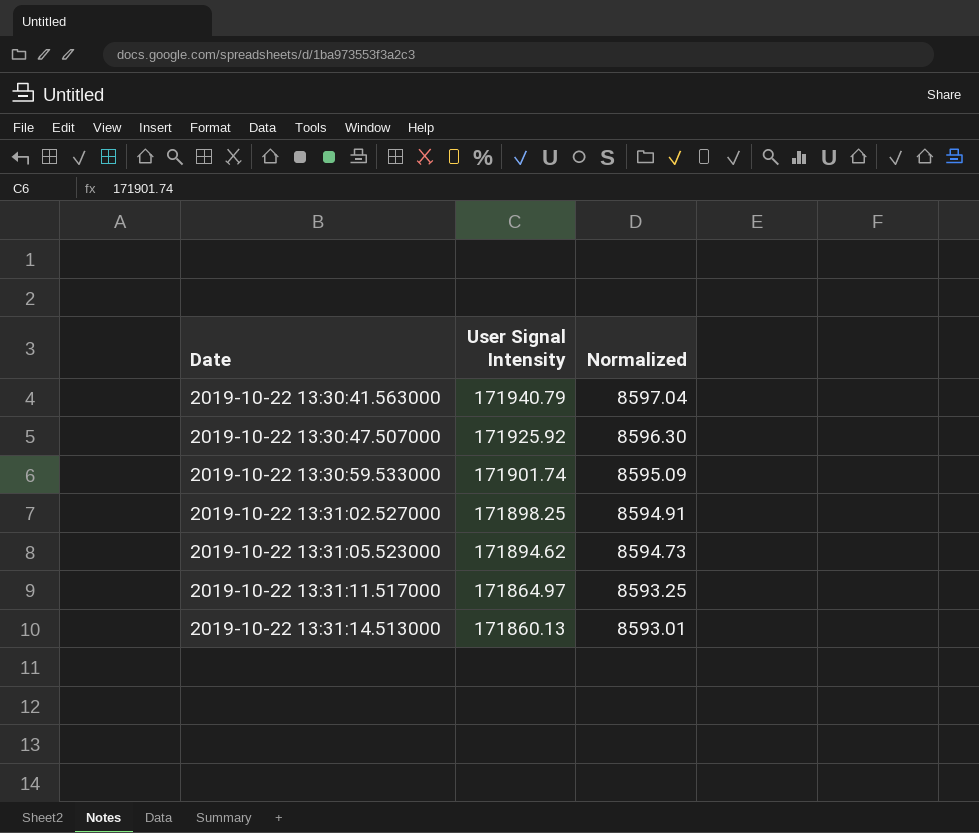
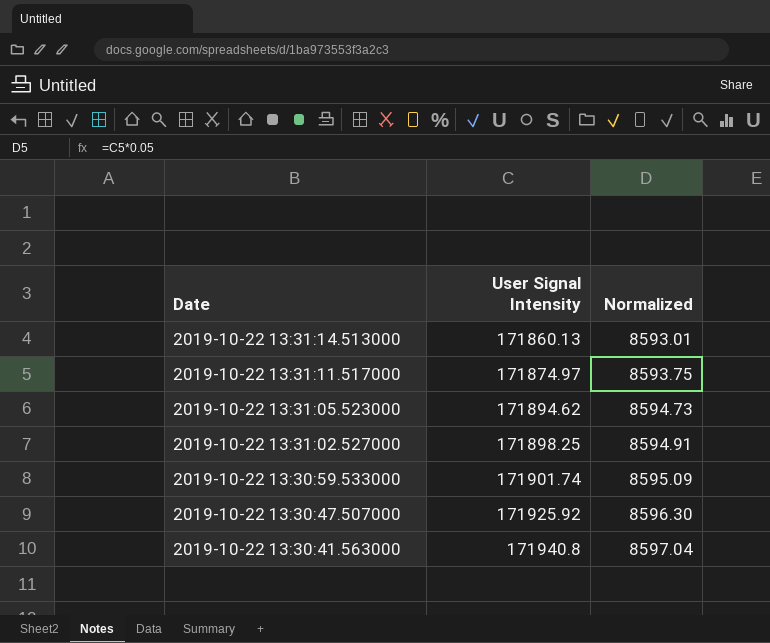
row order: Date ascending -> Date descending
2019-10-22 13:31:11.517000 | User Signal Intensity: 171864.97 -> 171874.97
2019-10-22 13:31:11.517000 | Normalized: 8593.25 -> 8593.75
2019-10-22 13:30:41.563000 | User Signal Intensity: 171940.79 -> 171940.8

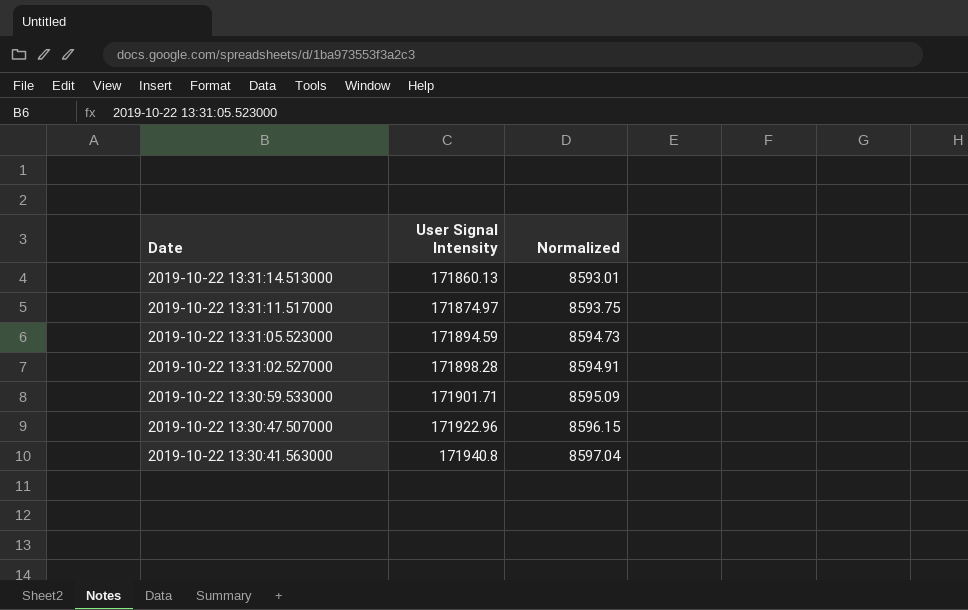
2019-10-22 13:31:05.523000 | User Signal Intensity: 171894.62 -> 171894.59
2019-10-22 13:31:02.527000 | User Signal Intensity: 171898.25 -> 171898.28
2019-10-22 13:30:59.533000 | User Signal Intensity: 171901.74 -> 171901.71
2019-10-22 13:30:47.507000 | User Signal Intensity: 171925.92 -> 171922.96
2019-10-22 13:30:47.507000 | Normalized: 8596.30 -> 8596.15

